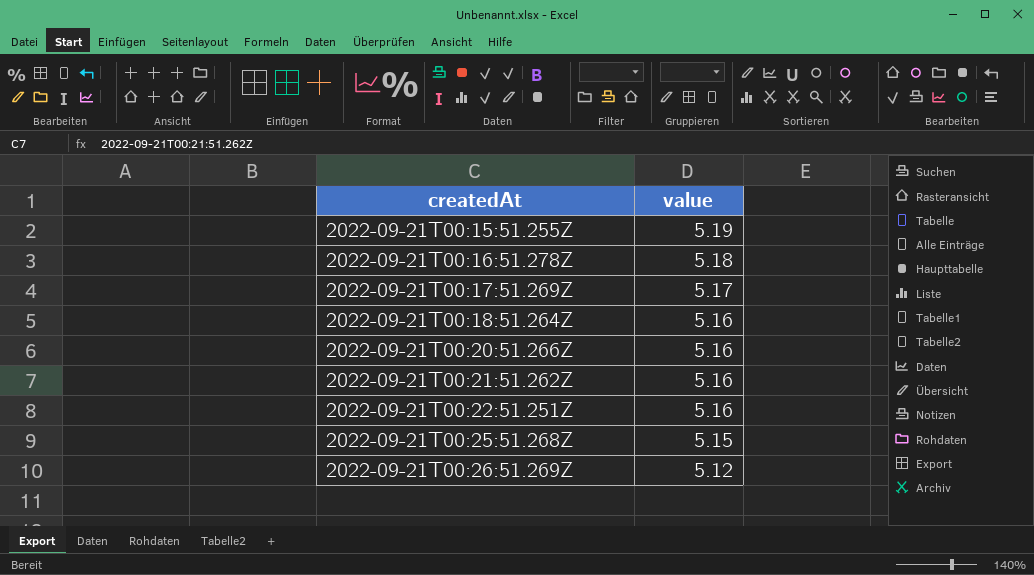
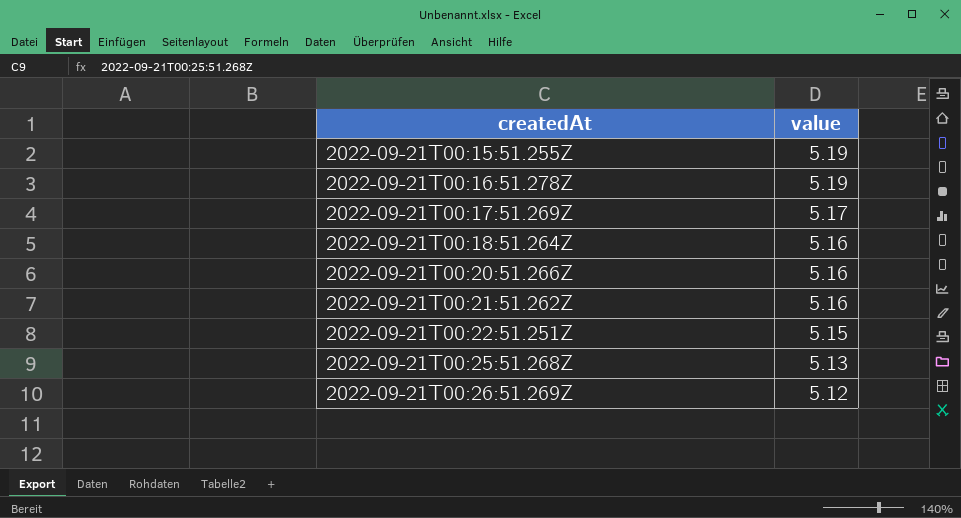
2022-09-21T00:16:51.278Z | value: 5.18 -> 5.19
2022-09-21T00:22:51.251Z | value: 5.16 -> 5.15
2022-09-21T00:25:51.268Z | value: 5.15 -> 5.13

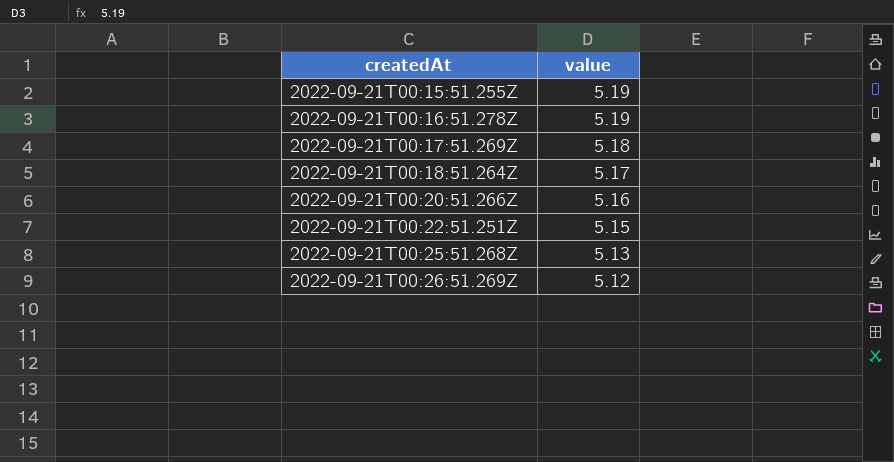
row 2022-09-21T00:21:51.262Z: 5.16 -> none
2022-09-21T00:17:51.269Z | value: 5.17 -> 5.18
2022-09-21T00:18:51.264Z | value: 5.16 -> 5.17

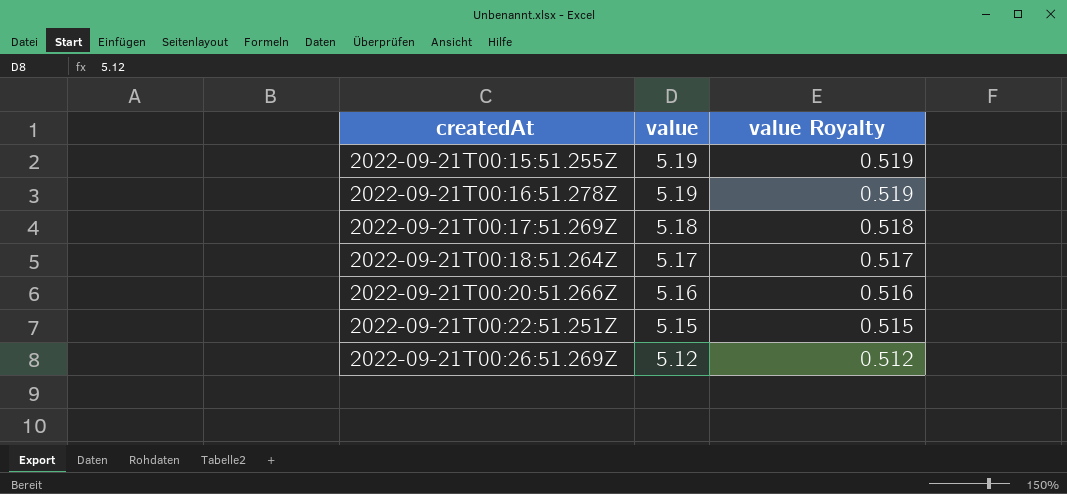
column value Royalty | formula: none -> [value] * 0.1
row 2022-09-21T00:25:51.268Z: 5.13 -> none

